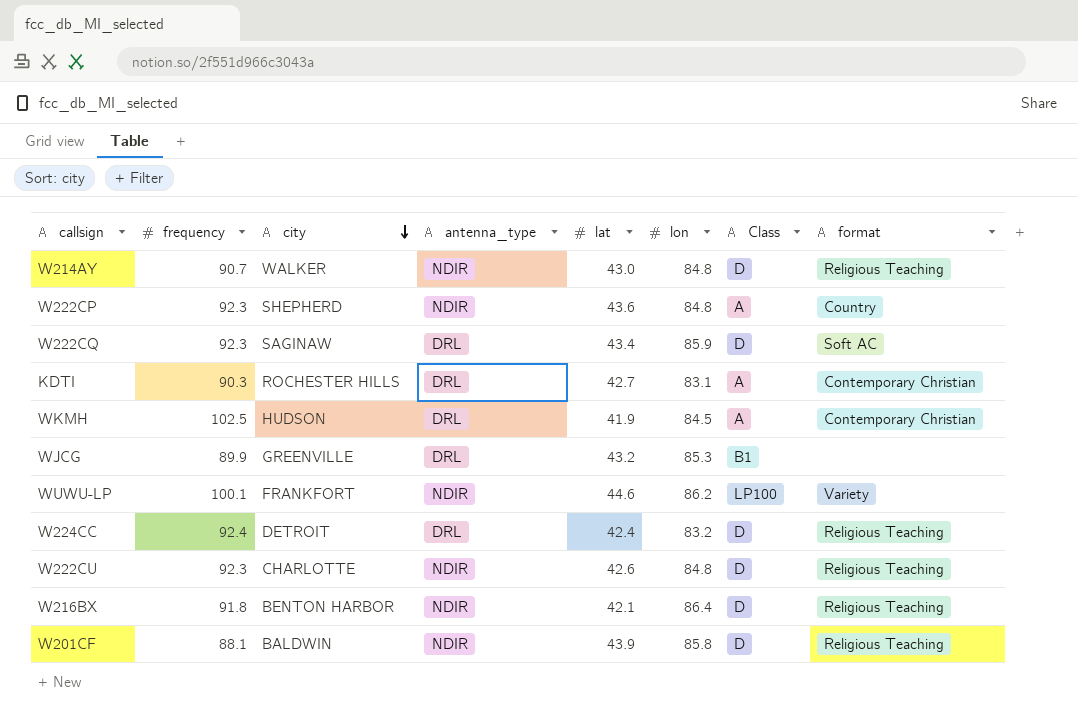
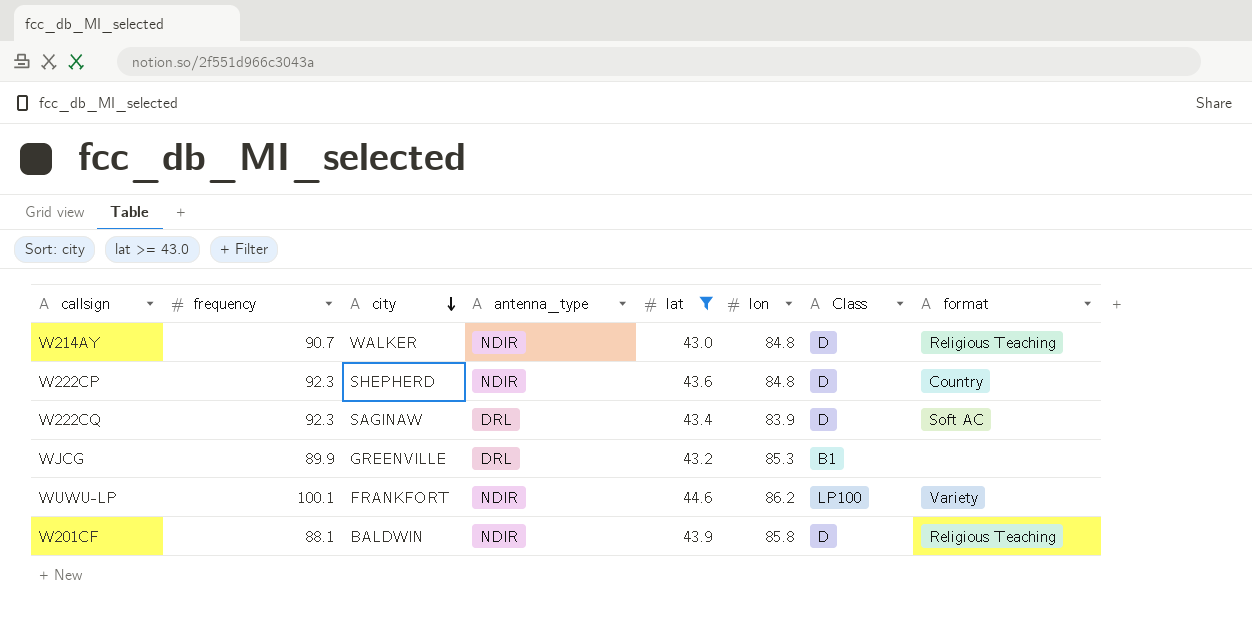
filter: none -> lat >= 43.0
W222CP | Class: A -> D
W222CQ | lon: 85.9 -> 83.9

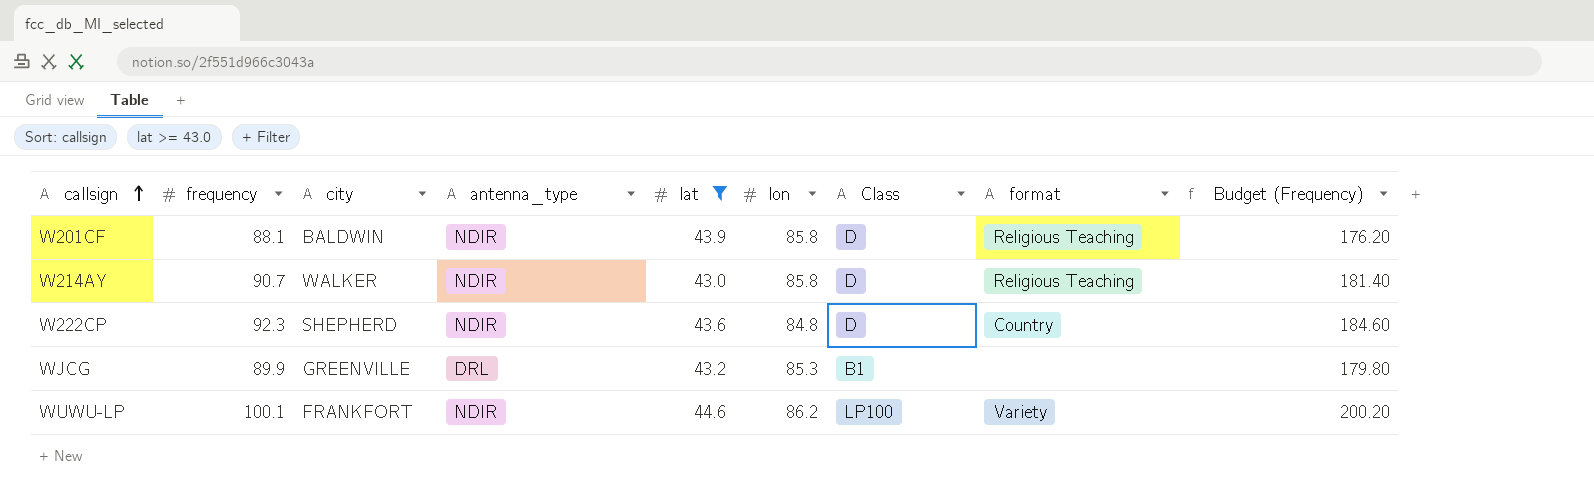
row order: city descending -> callsign ascending
column Budget (Frequency) | formula: none -> [frequency] * 2
row W222CQ: 92.3 | SAGINAW | DRL | 43.4 | 83.9 | D | Soft AC -> none
W214AY | lon: 84.8 -> 85.8

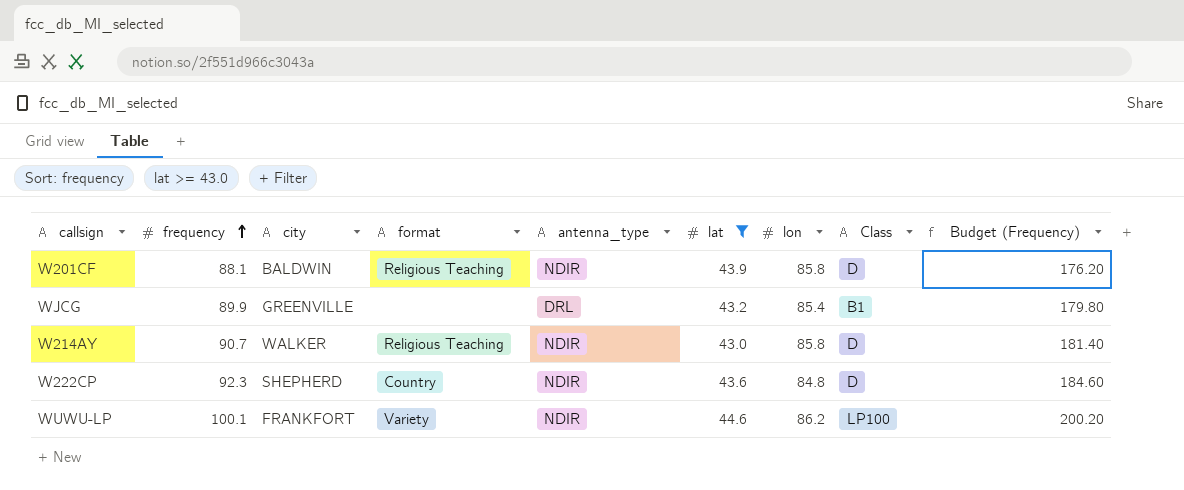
row order: callsign ascending -> frequency ascending
column format | position: 8 -> 4
WJCG | lon: 85.3 -> 85.4

